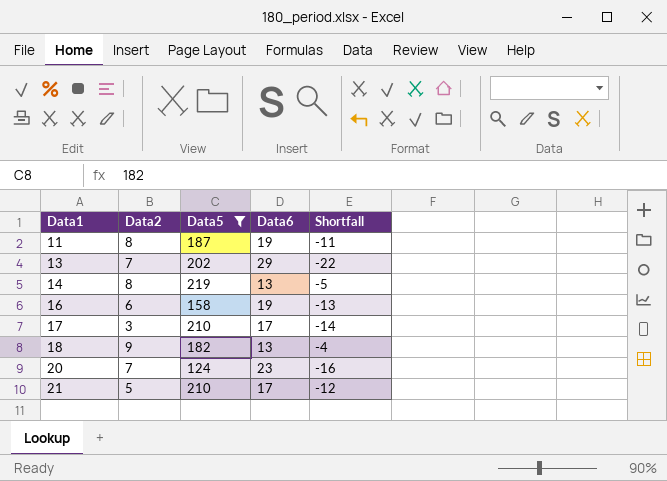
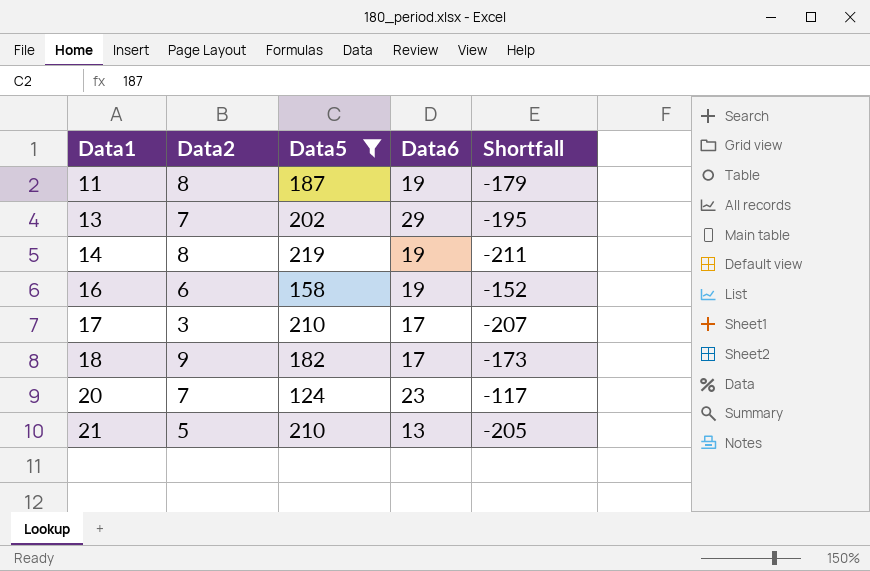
column Shortfall | formula: [Data2] - [Data6] -> [Data2] - [Data5]
14 | Data6: 13 -> 19
18 | Data6: 13 -> 17
21 | Data6: 17 -> 13

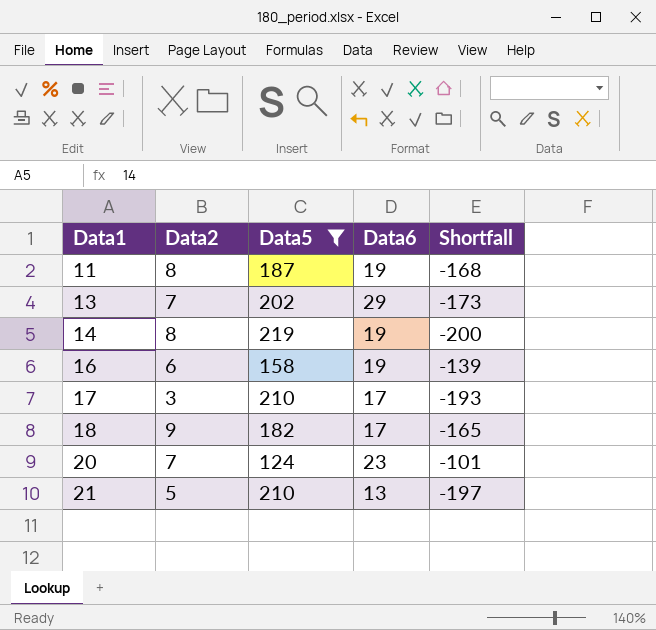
column Shortfall | formula: [Data2] - [Data5] -> [Data6] - [Data5]

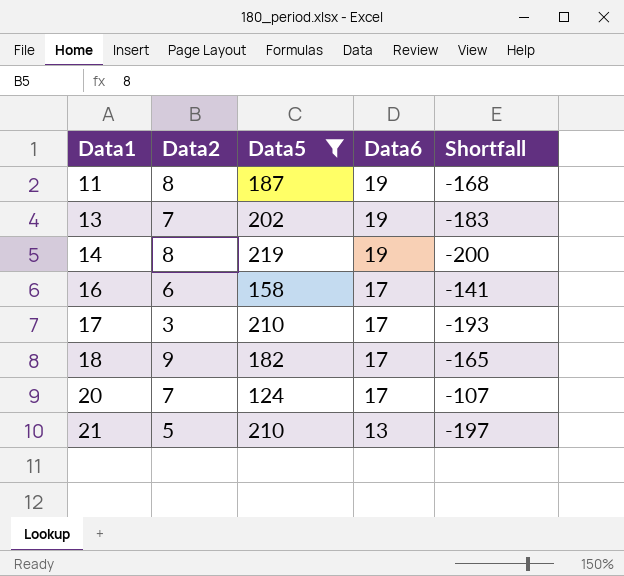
13 | Data6: 29 -> 19
13 | Shortfall: -173 -> -183
16 | Data6: 19 -> 17
16 | Shortfall: -139 -> -141
20 | Data6: 23 -> 17
20 | Shortfall: -101 -> -107

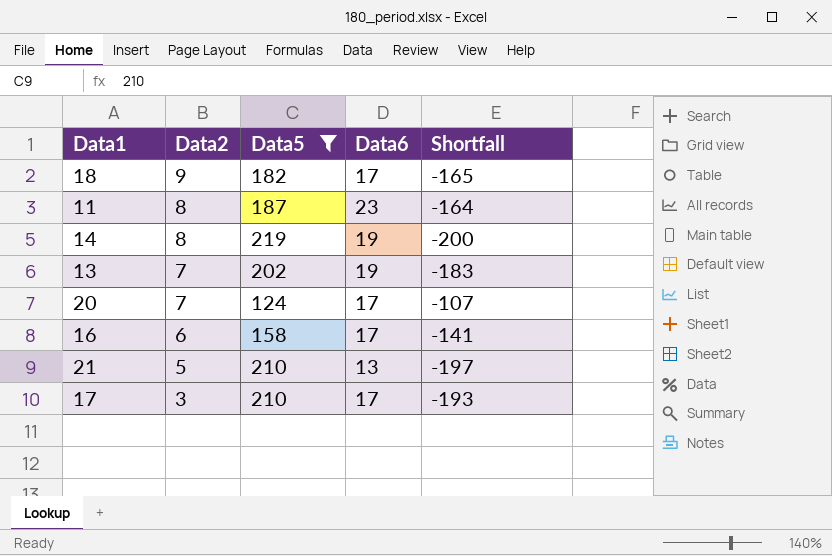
row order: Data1 ascending -> Data2 descending
11 | Data6: 19 -> 23
11 | Shortfall: -168 -> -164

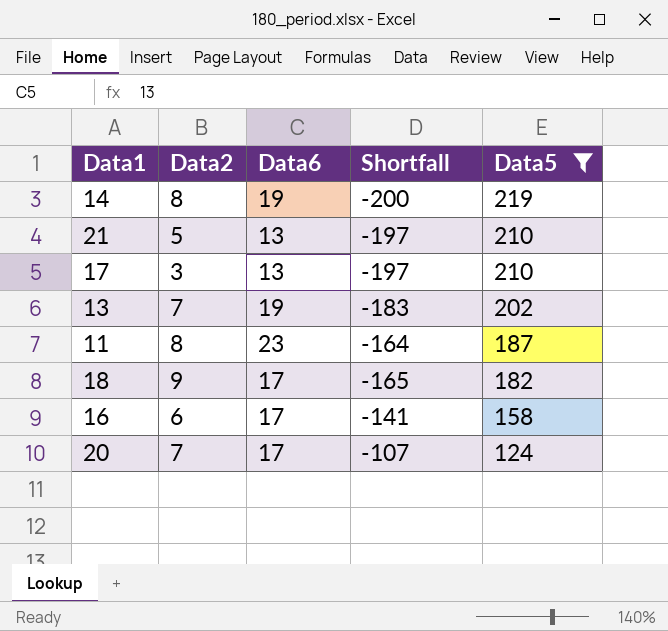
row order: Data2 descending -> Data5 descending
column Data5 | position: 3 -> 5
17 | Data6: 17 -> 13
17 | Shortfall: -193 -> -197

